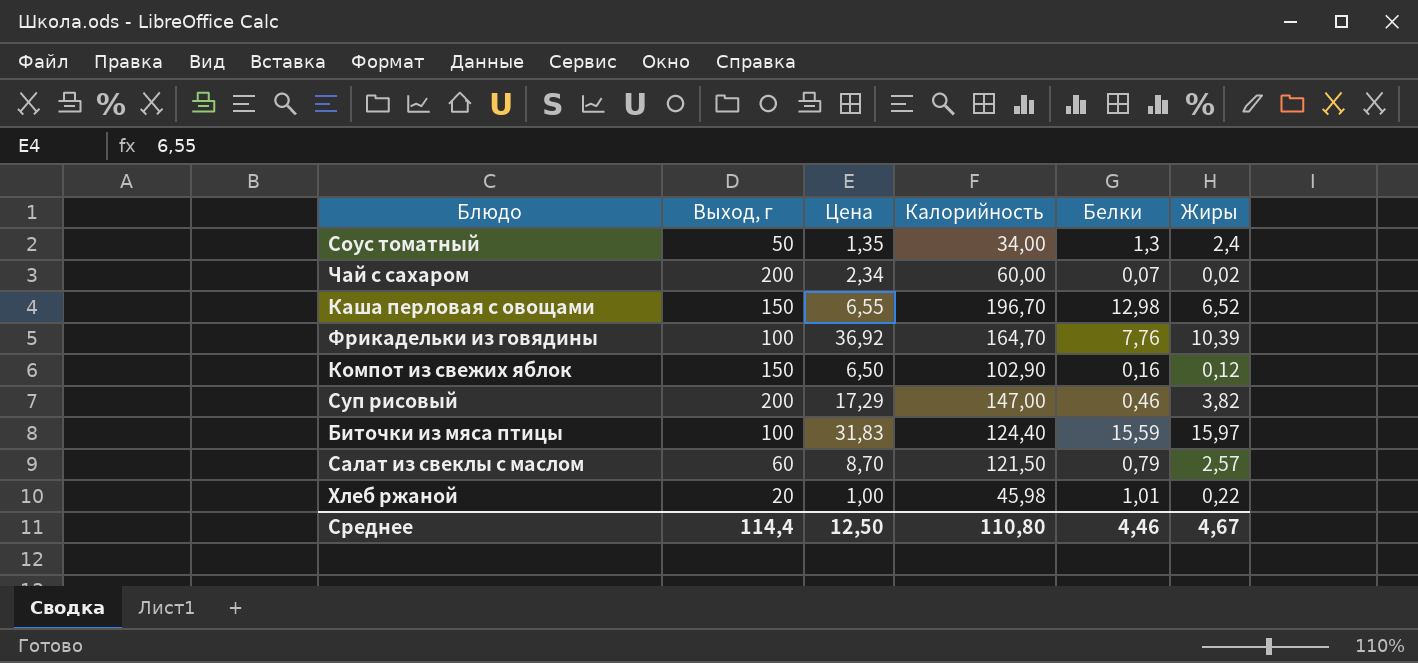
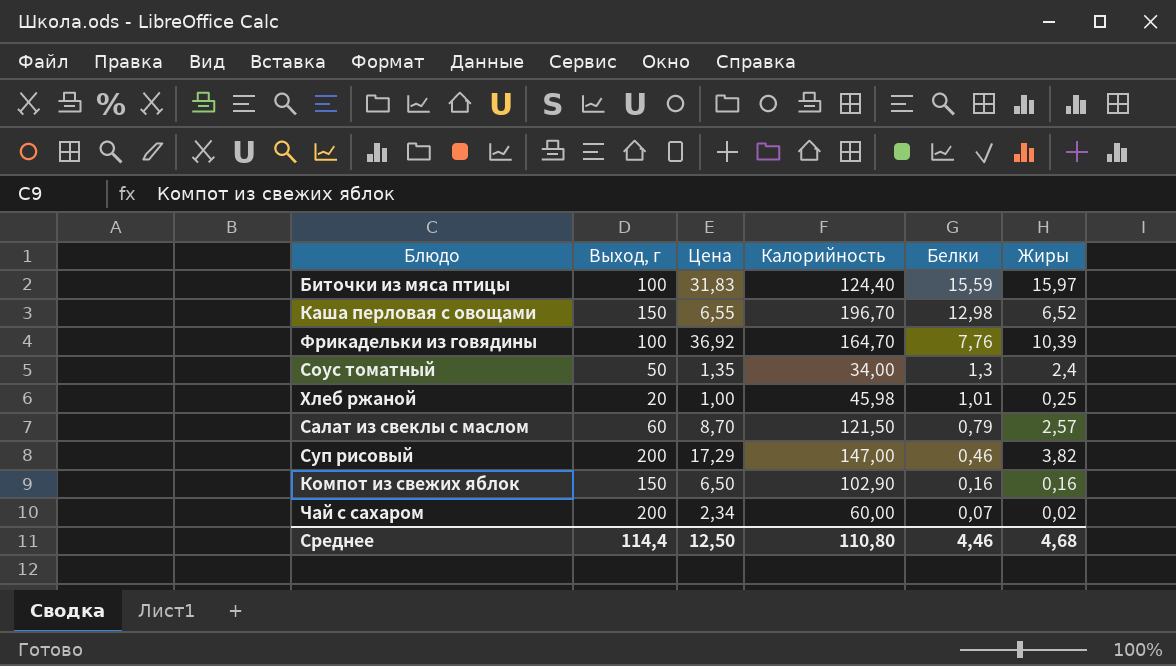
row order: none -> Белки descending
Хлеб ржаной | Жиры: 0,22 -> 0,25
Компот из свежих яблок | Жиры: 0,12 -> 0,16
Среднее | Жиры: 4,67 -> 4,68

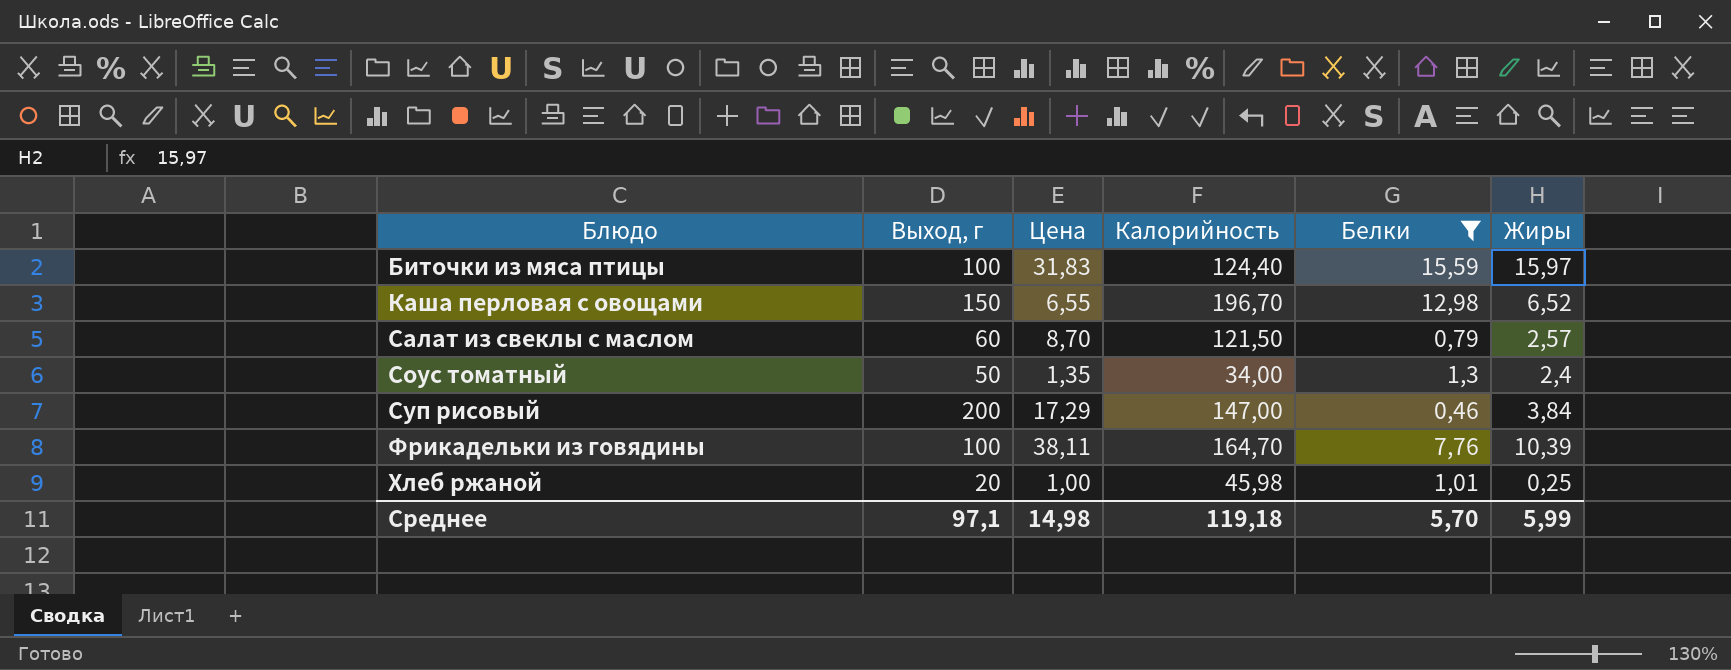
filter: none -> Белки >= 0,46
row order: Белки descending -> Блюдо ascending
Суп рисовый | Жиры: 3,82 -> 3,84
Фрикадельки из говядины | Цена: 36,92 -> 38,11
Среднее | Выход, г: 114,4 -> 97,1
Среднее | Цена: 12,50 -> 14,98
Среднее | Калорийность: 110,80 -> 119,18
Среднее | Белки: 4,46 -> 5,70
Среднее | Жиры: 4,68 -> 5,99

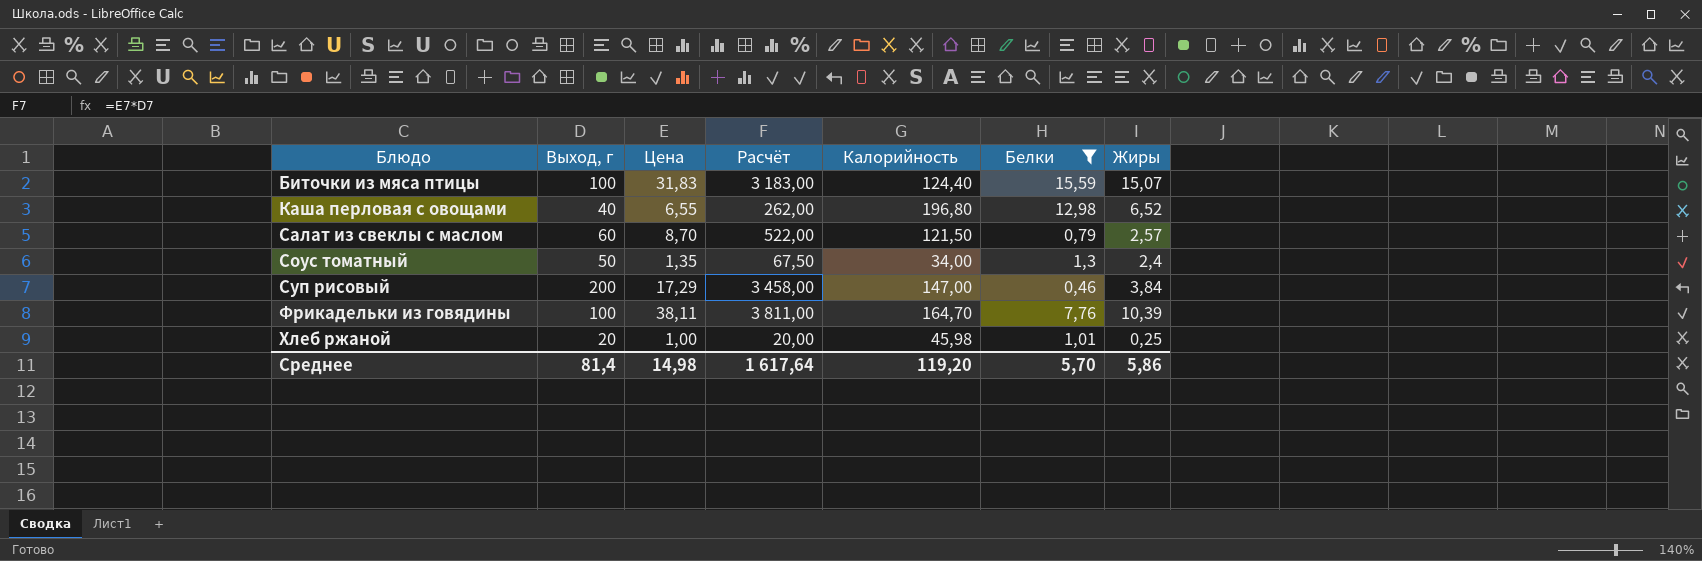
column Расчёт | formula: none -> [Выход, г] * [Цена]
Биточки из мяса птицы | Жиры: 15,97 -> 15,07
Каша перловая с овощами | Выход, г: 150 -> 40
Каша перловая с овощами | Калорийность: 196,70 -> 196,80
Среднее | Выход, г: 97,1 -> 81,4
Среднее | Калорийность: 119,18 -> 119,20
Среднее | Жиры: 5,99 -> 5,86

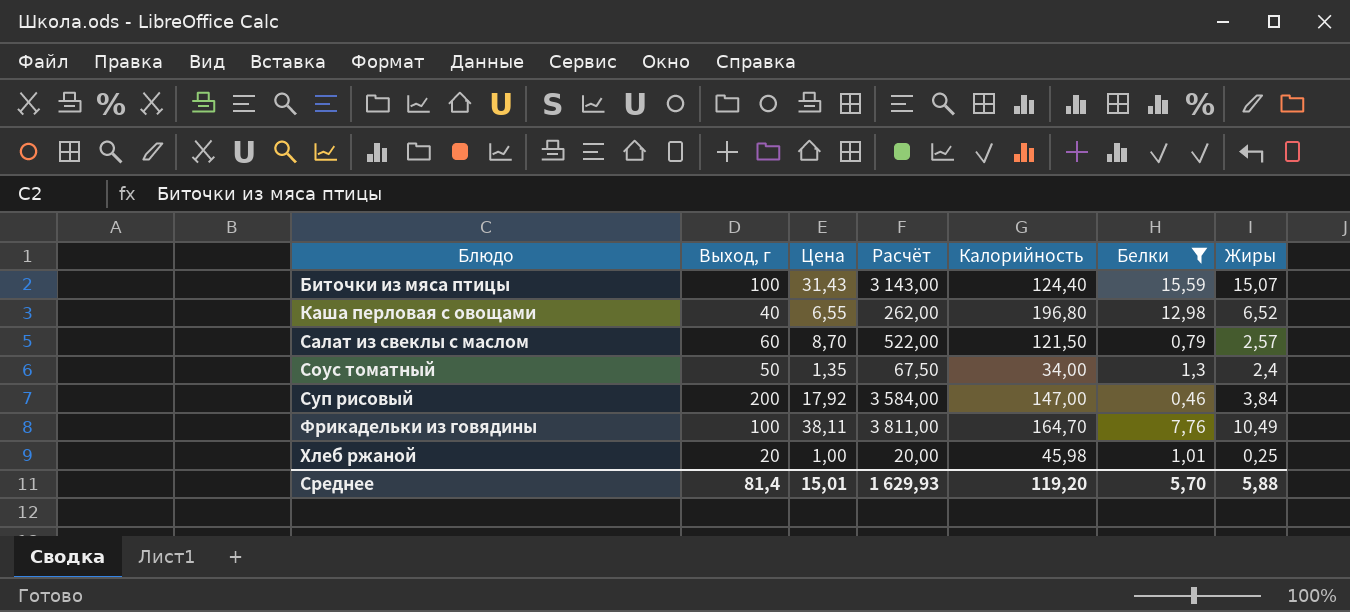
Биточки из мяса птицы | Цена: 31,83 -> 31,43
Биточки из мяса птицы | Расчёт: 3 183,00 -> 3 143,00
Суп рисовый | Цена: 17,29 -> 17,92
Суп рисовый | Расчёт: 3 458,00 -> 3 584,00
Фрикадельки из говядины | Жиры: 10,39 -> 10,49
Среднее | Цена: 14,98 -> 15,01
Среднее | Расчёт: 1 617,64 -> 1 629,93
Среднее | Жиры: 5,86 -> 5,88

